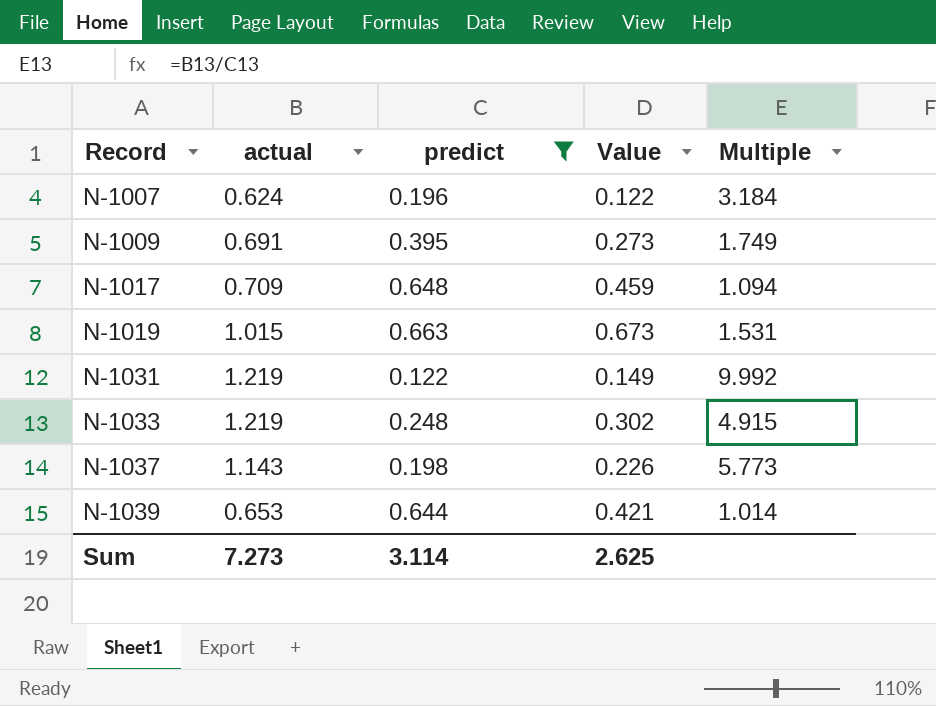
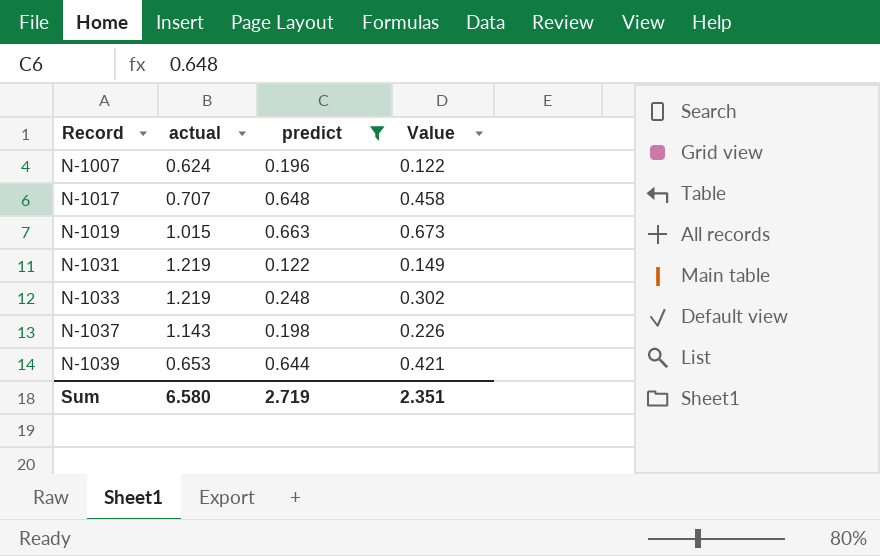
column Multiple | formula: [actual] / [predict] -> none
row N-1009: 0.691 | 0.395 | 0.273 | 1.749 -> none
N-1017 | actual: 0.709 -> 0.707
N-1017 | Value: 0.459 -> 0.458
Sum | actual: 7.273 -> 6.580
Sum | predict: 3.114 -> 2.719
Sum | Value: 2.625 -> 2.351

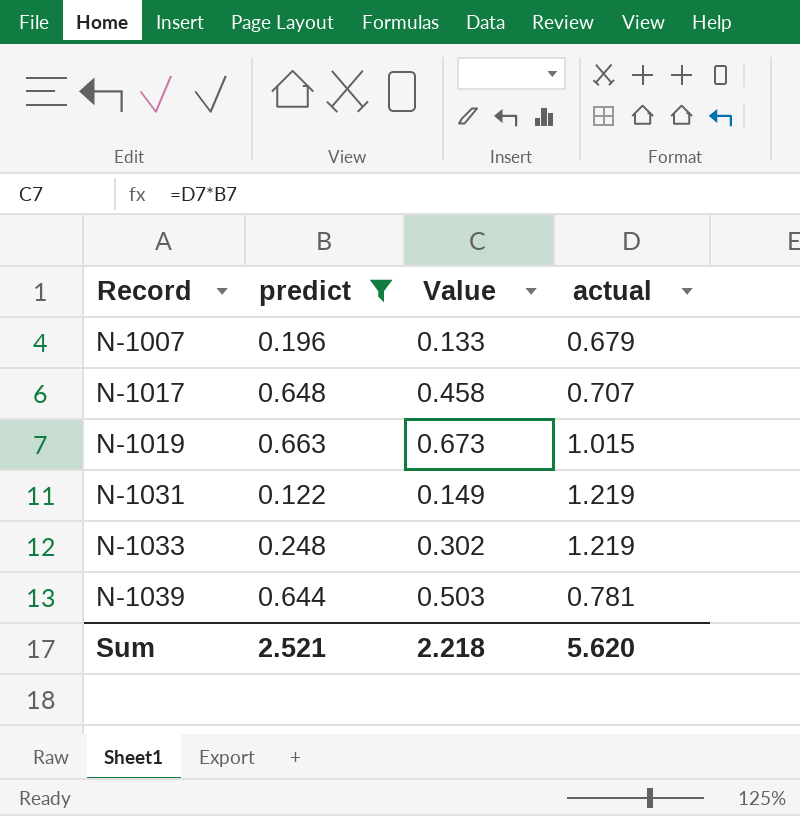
column actual | position: 2 -> 4
row N-1037: 1.143 | 0.198 | 0.226 -> none
N-1007 | Value: 0.122 -> 0.133
N-1007 | actual: 0.624 -> 0.679
N-1039 | Value: 0.421 -> 0.503
N-1039 | actual: 0.653 -> 0.781
Sum | predict: 2.719 -> 2.521
Sum | Value: 2.351 -> 2.218
Sum | actual: 6.580 -> 5.620

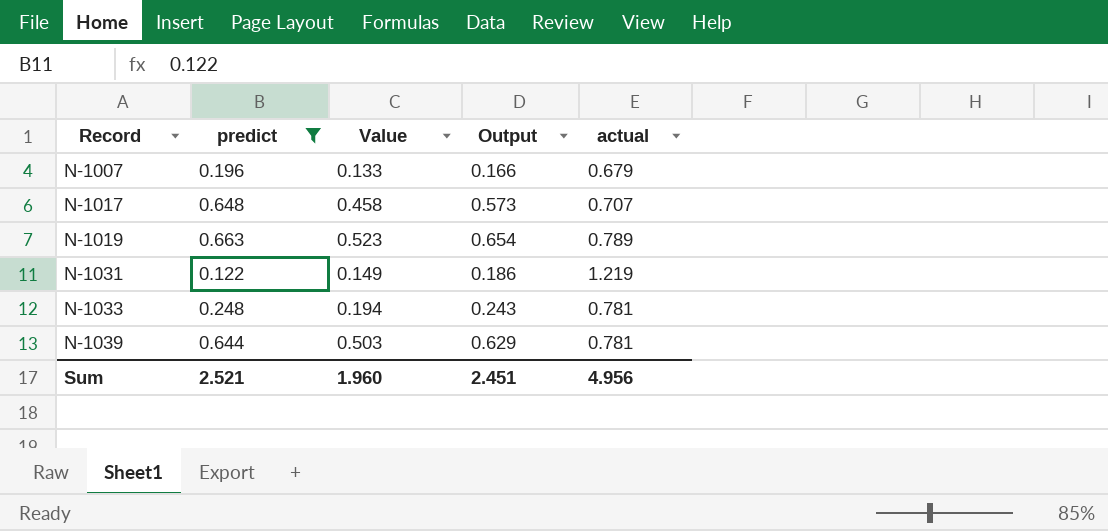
column Output | formula: none -> [Value] * 1.25
N-1019 | Value: 0.673 -> 0.523
N-1019 | actual: 1.015 -> 0.789
N-1033 | Value: 0.302 -> 0.194
N-1033 | actual: 1.219 -> 0.781
Sum | Value: 2.218 -> 1.960
Sum | actual: 5.620 -> 4.956

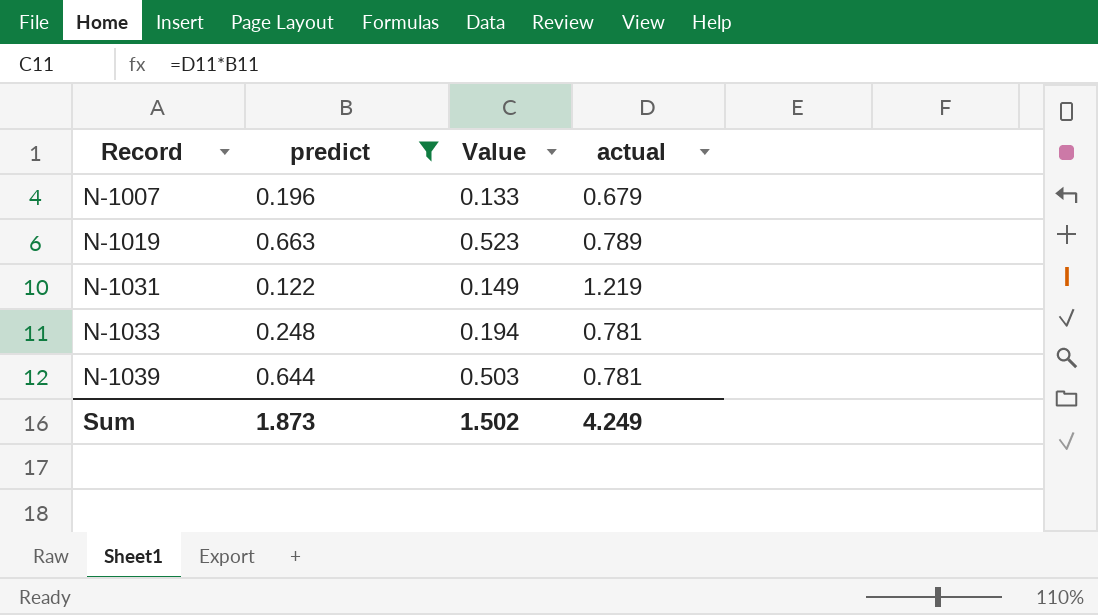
column Output | formula: [Value] * 1.25 -> none
row N-1017: 0.648 | 0.458 | 0.573 | 0.707 -> none
Sum | predict: 2.521 -> 1.873
Sum | Value: 1.960 -> 1.502
Sum | actual: 4.956 -> 4.249

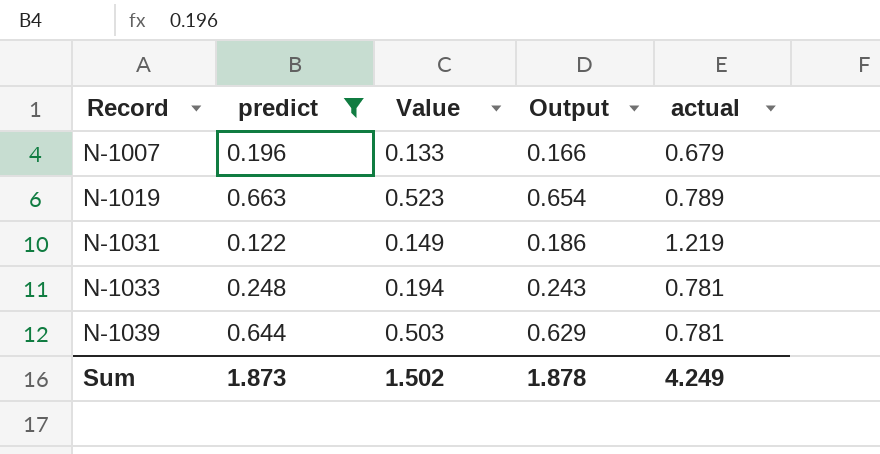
column Output | formula: none -> [Value] * 1.25

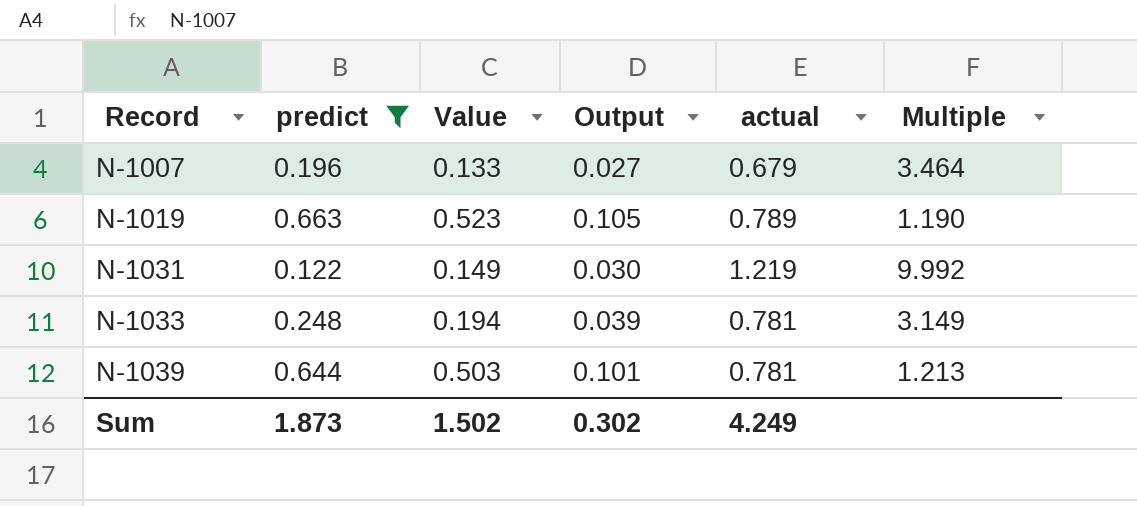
column Output | formula: [Value] * 1.25 -> [Value] * 0.2
column Multiple | formula: none -> [actual] / [predict]
Sum | Output: 1.878 -> 0.302

